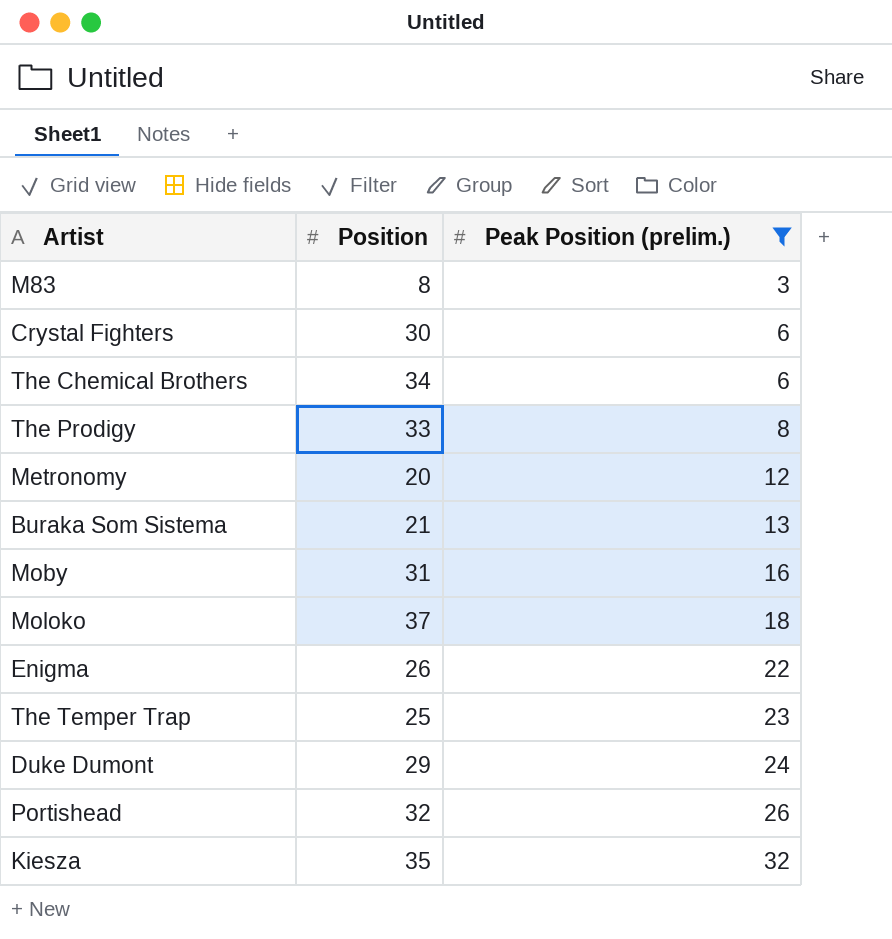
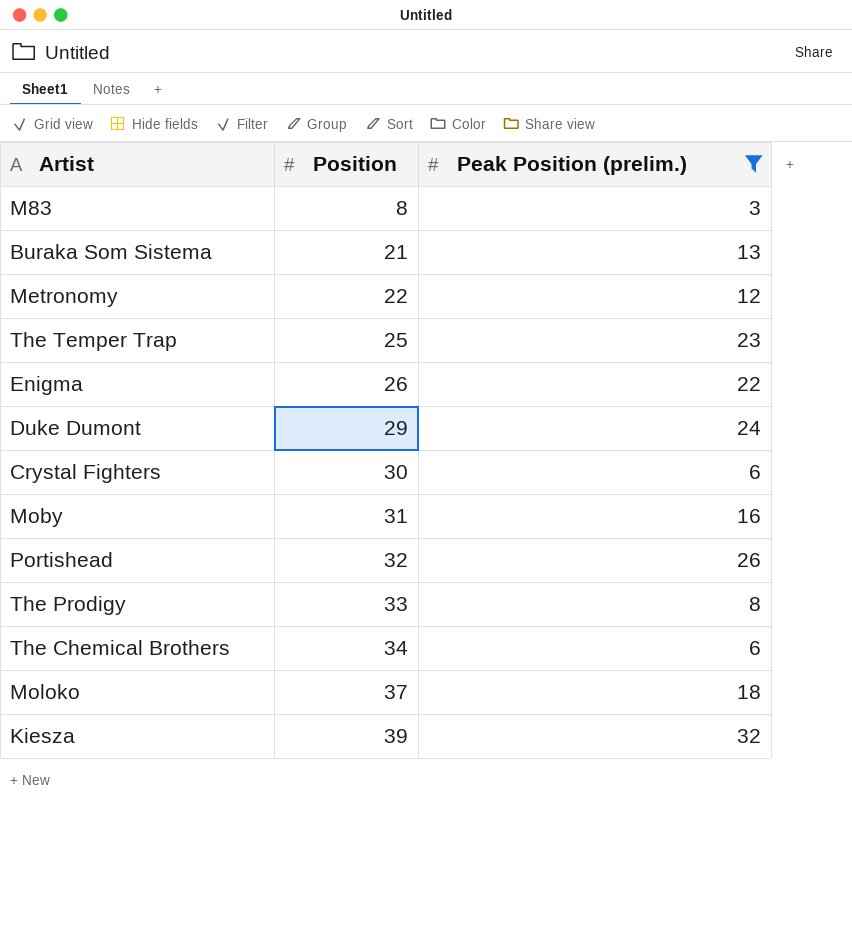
row order: Peak Position (prelim.) ascending -> Position ascending
Metronomy | Position: 20 -> 22
Kiesza | Position: 35 -> 39

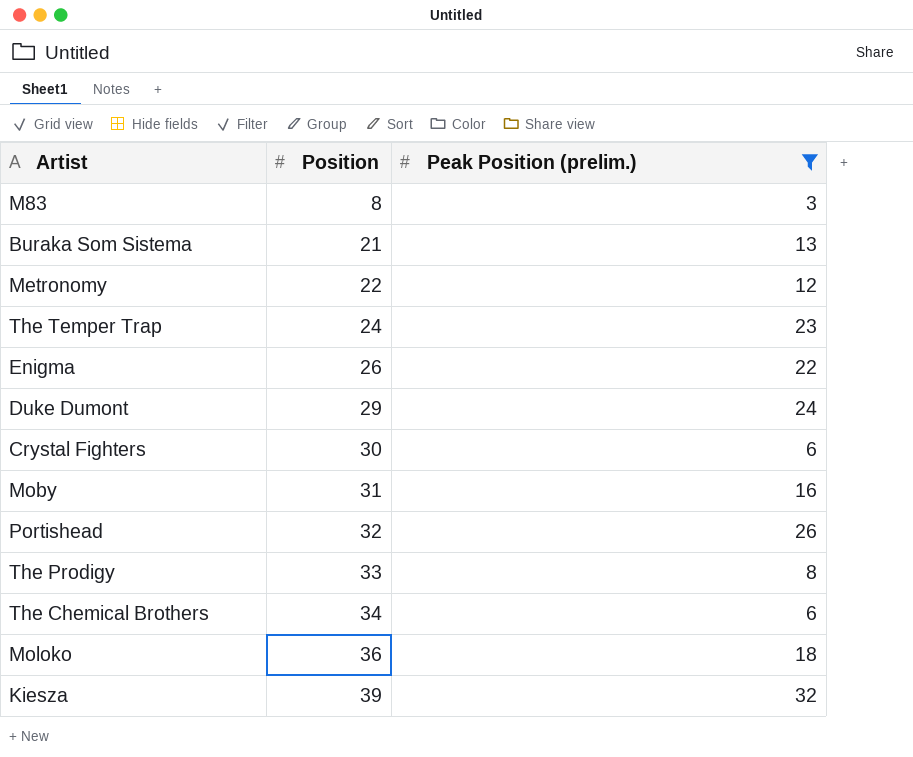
The Temper Trap | Position: 25 -> 24
Moloko | Position: 37 -> 36

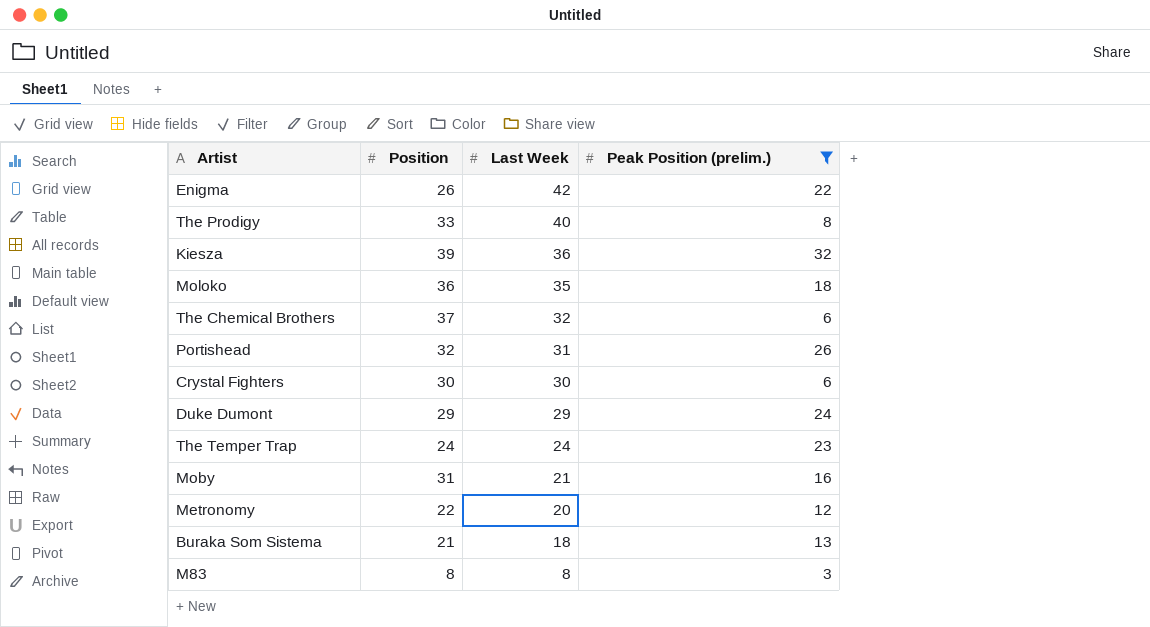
row order: Position ascending -> Last Week descending
column Last Week | position: none -> 3
The Chemical Brothers | Position: 34 -> 37

